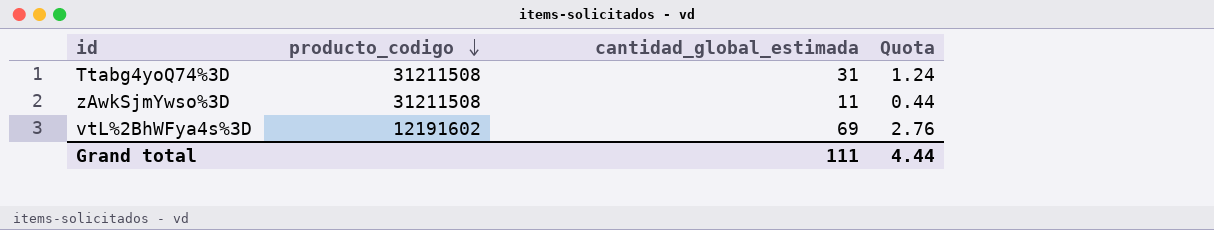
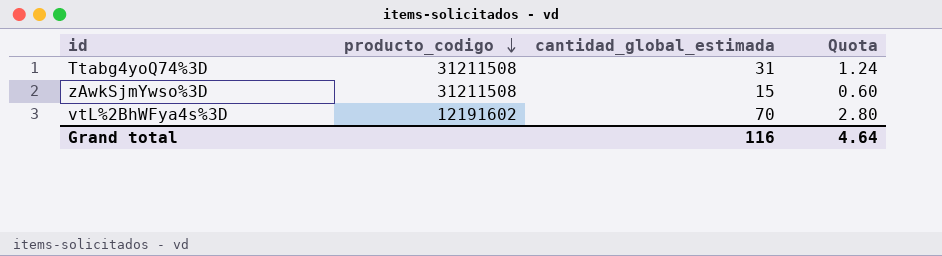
zAwkSjmYwso%3D | cantidad_global_estimada: 11 -> 15
zAwkSjmYwso%3D | Quota: 0.44 -> 0.60
vtL%2BhWFya4s%3D | cantidad_global_estimada: 69 -> 70
vtL%2BhWFya4s%3D | Quota: 2.76 -> 2.80
Grand total | cantidad_global_estimada: 111 -> 116
Grand total | Quota: 4.44 -> 4.64

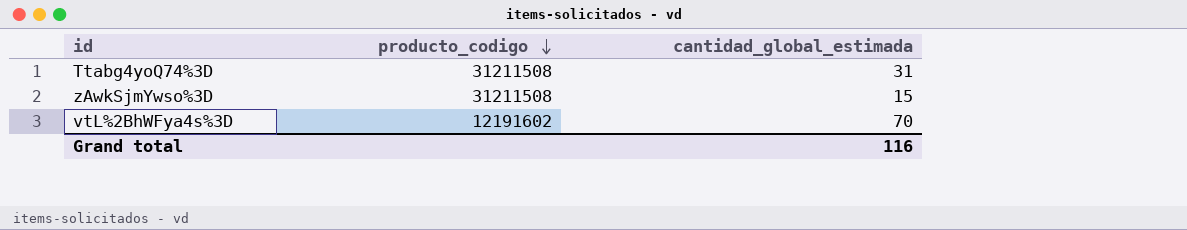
column Quota | formula: [cantidad_global_estimada] * 0.04 -> none

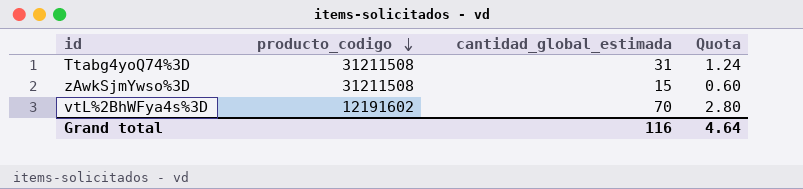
column Quota | formula: none -> [cantidad_global_estimada] * 0.04

